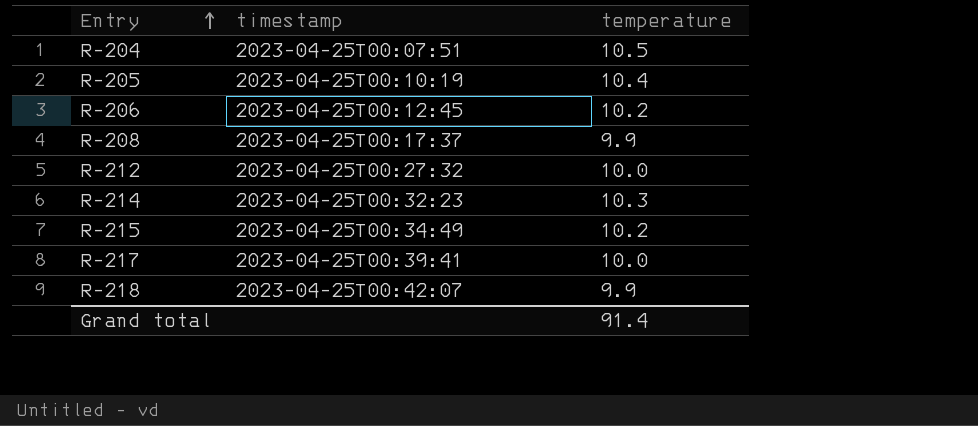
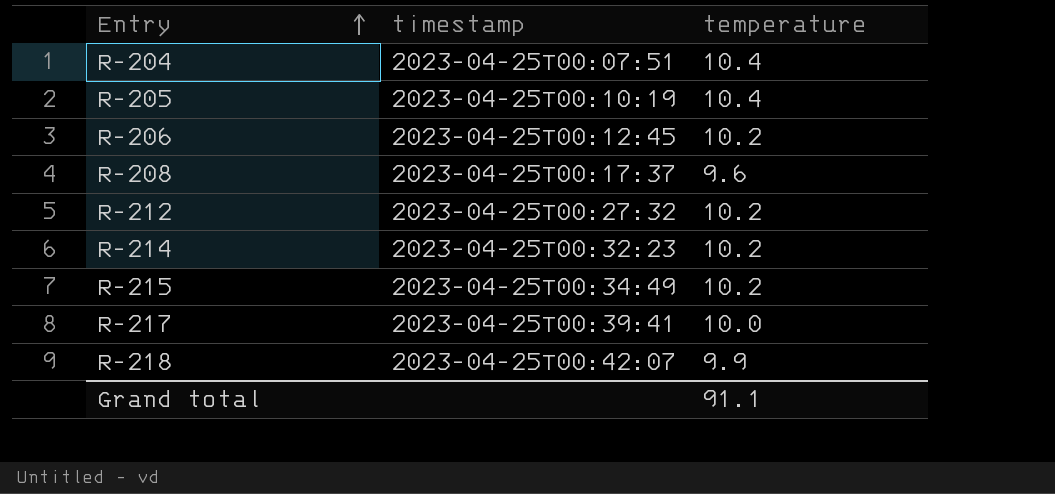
R-204 | temperature: 10.5 -> 10.4
R-208 | temperature: 9.9 -> 9.6
R-212 | temperature: 10.0 -> 10.2
R-214 | temperature: 10.3 -> 10.2
Grand total | temperature: 91.4 -> 91.1

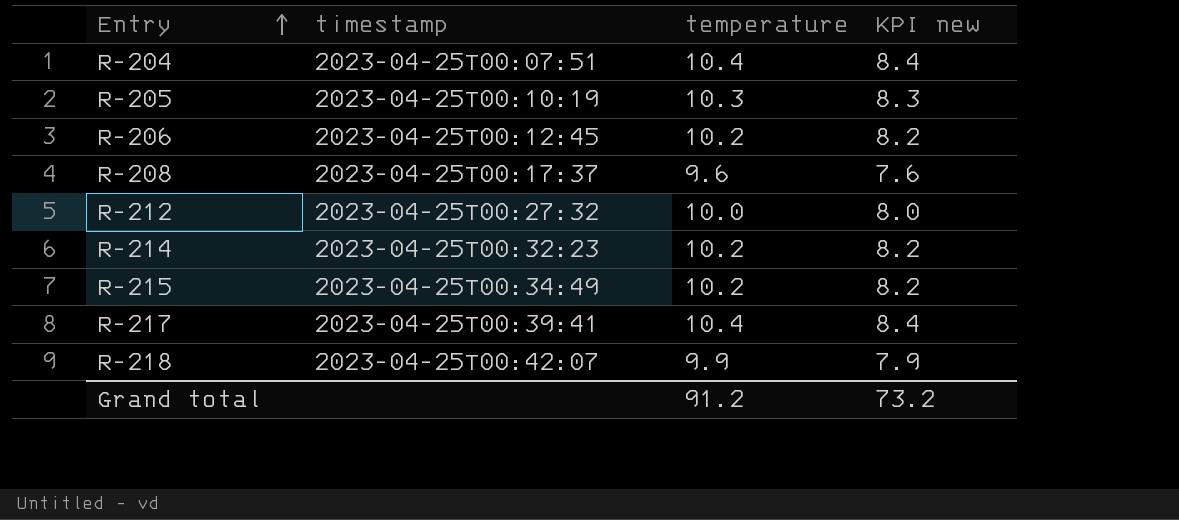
column KPI new | formula: none -> [temperature] - 2
R-205 | temperature: 10.4 -> 10.3
R-212 | temperature: 10.2 -> 10.0
R-217 | temperature: 10.0 -> 10.4
Grand total | temperature: 91.1 -> 91.2

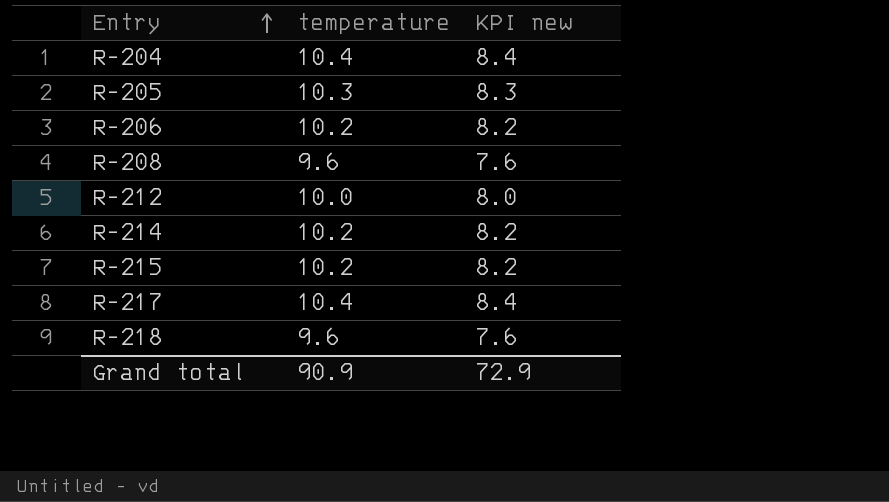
column timestamp | position: 2 -> none
R-218 | temperature: 9.9 -> 9.6
R-218 | KPI new: 7.9 -> 7.6
Grand total | temperature: 91.2 -> 90.9
Grand total | KPI new: 73.2 -> 72.9

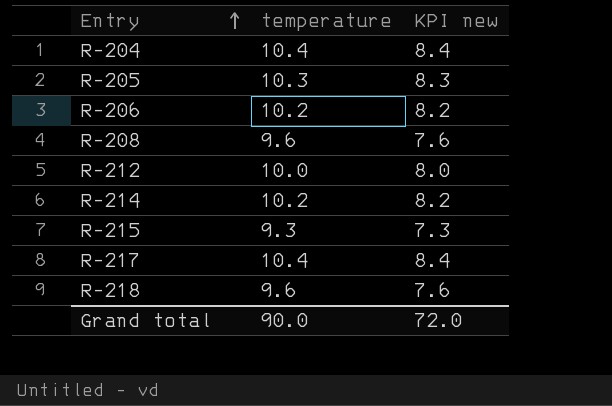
R-215 | temperature: 10.2 -> 9.3
R-215 | KPI new: 8.2 -> 7.3
Grand total | temperature: 90.9 -> 90.0
Grand total | KPI new: 72.9 -> 72.0

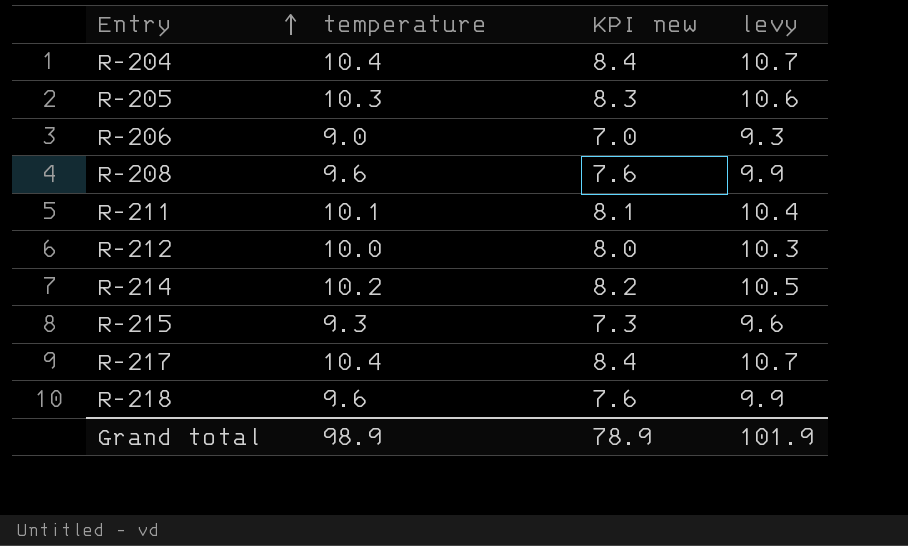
column levy | formula: none -> [temperature] * 1.03
R-206 | temperature: 10.2 -> 9.0
R-206 | KPI new: 8.2 -> 7.0
row R-211: none -> 10.1 | 8.1 | 10.4
Grand total | temperature: 90.0 -> 98.9
Grand total | KPI new: 72.0 -> 78.9

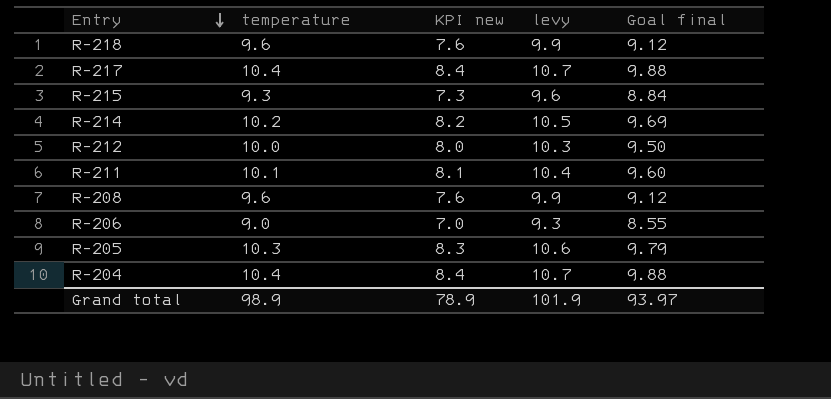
row order: Entry ascending -> Entry descending
column Goal final | formula: none -> [temperature] * 0.95

